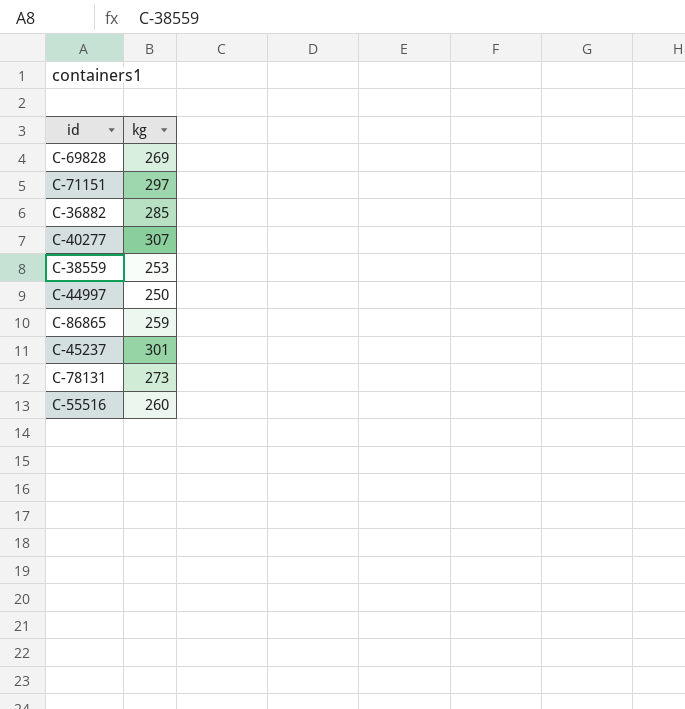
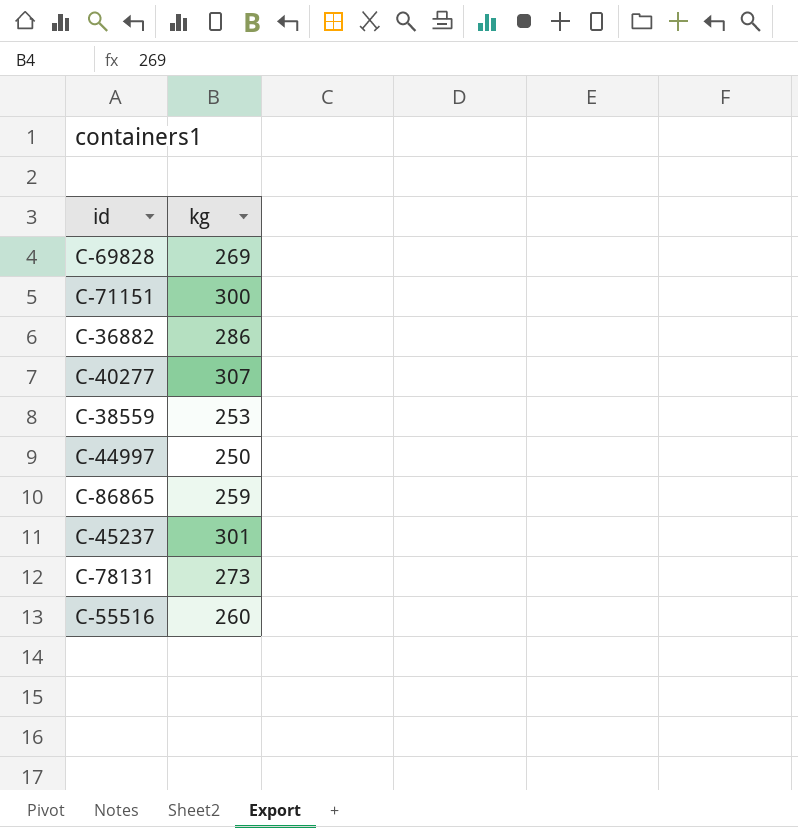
C-71151 | kg: 297 -> 300
C-36882 | kg: 285 -> 286

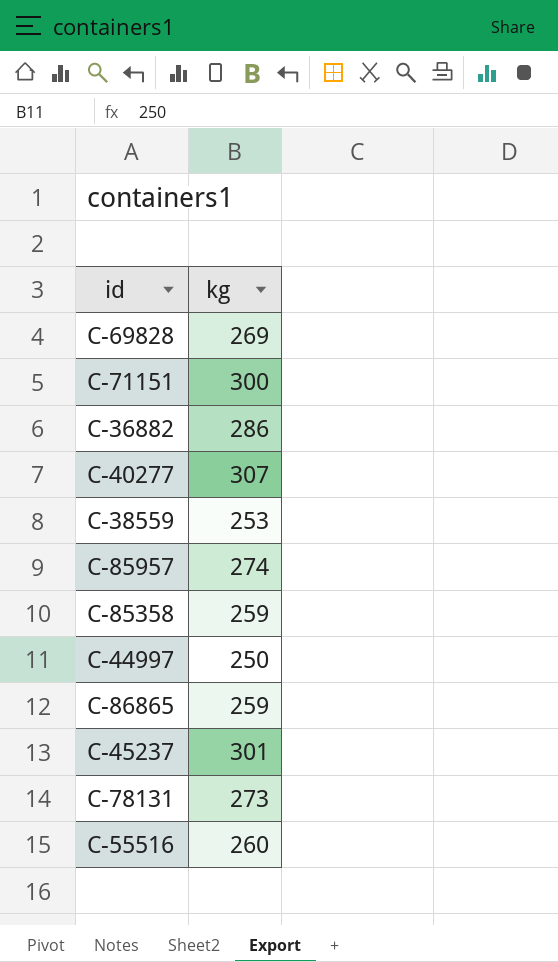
row C-85957: none -> 274
row C-85358: none -> 259

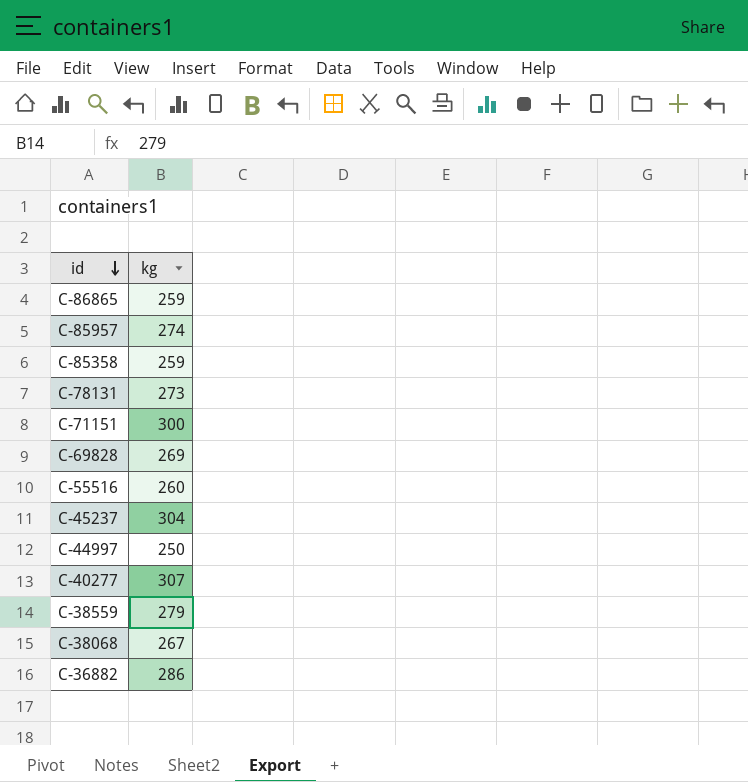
row order: none -> id descending
C-45237 | kg: 301 -> 304
C-38559 | kg: 253 -> 279
row C-38068: none -> 267

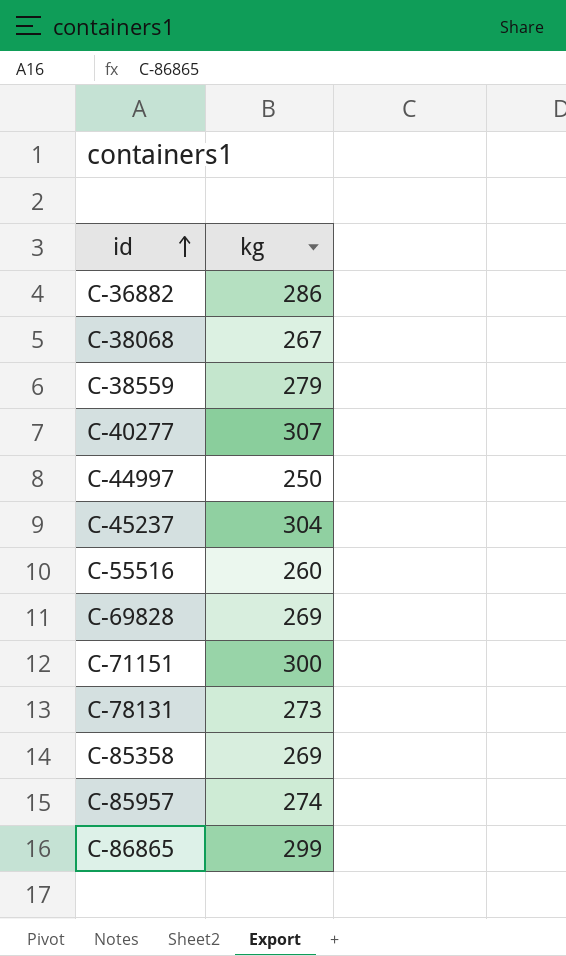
row order: id descending -> id ascending
C-85358 | kg: 259 -> 269
C-86865 | kg: 259 -> 299

